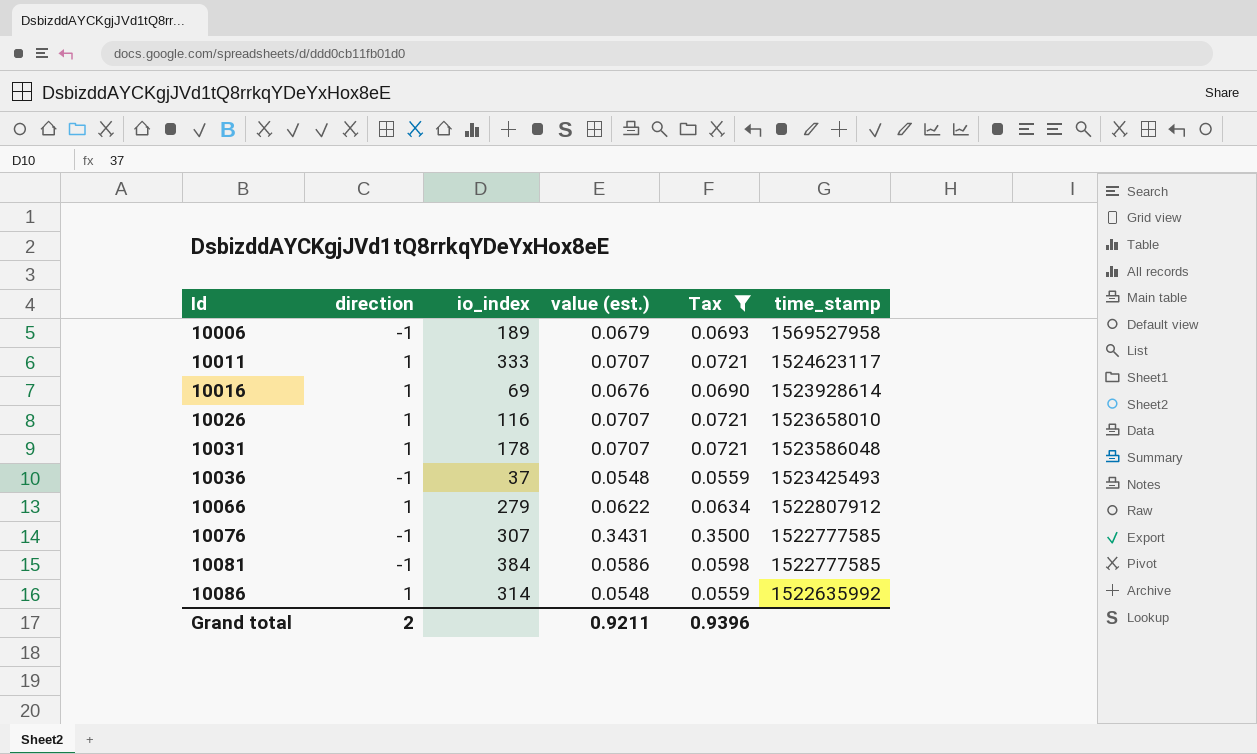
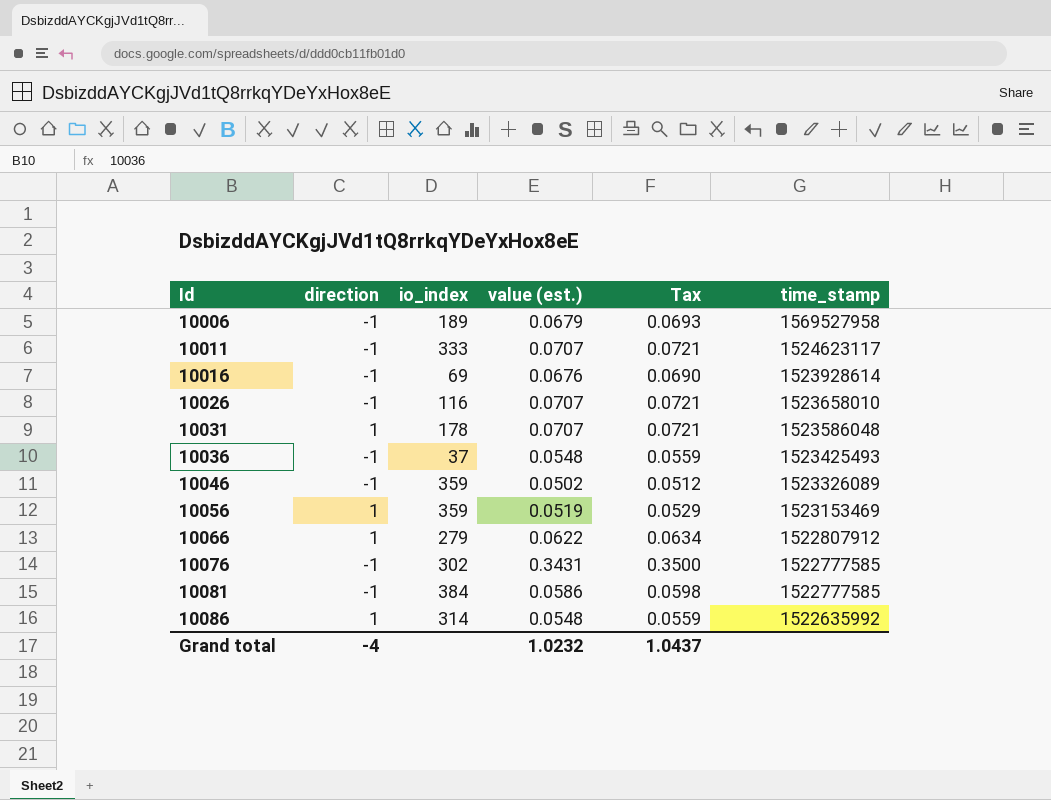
filter: Tax >= 0.0559 -> none
10011 | direction: 1 -> -1
10016 | direction: 1 -> -1
10026 | direction: 1 -> -1
10076 | io_index: 307 -> 302
Grand total | direction: 2 -> -4
Grand total | value (est.): 0.9211 -> 1.0232
Grand total | Tax: 0.9396 -> 1.0437

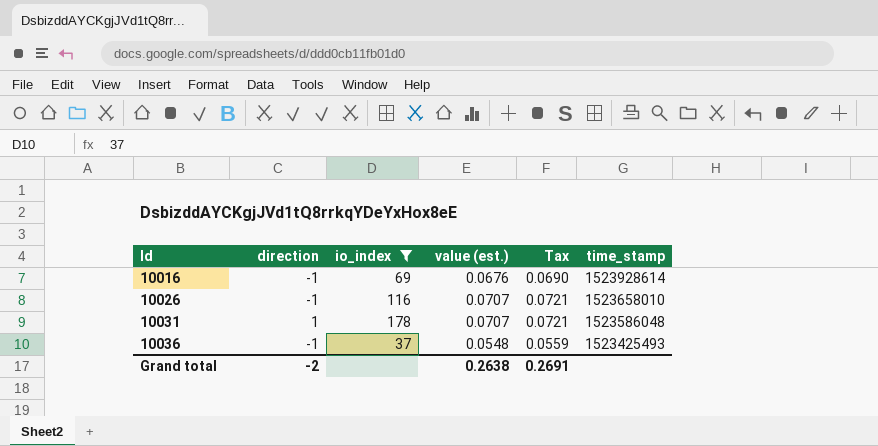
filter: none -> io_index <= 178
Grand total | direction: -4 -> -2
Grand total | value (est.): 1.0232 -> 0.2638
Grand total | Tax: 1.0437 -> 0.2691

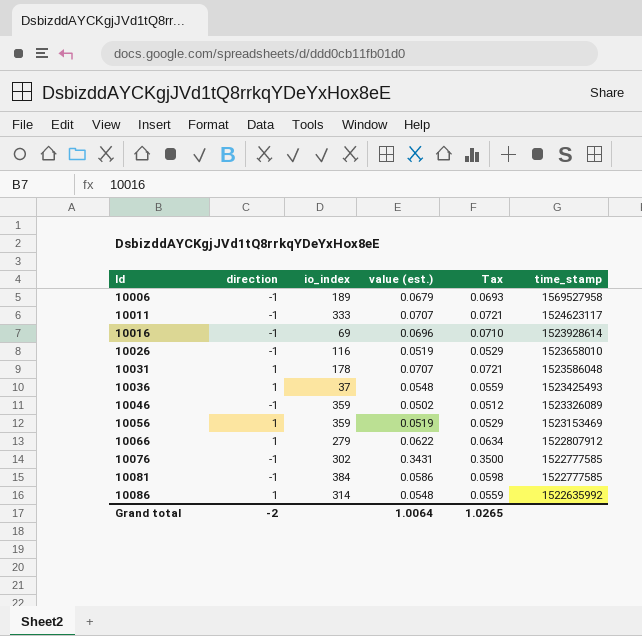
filter: io_index <= 178 -> none
10016 | value (est.): 0.0676 -> 0.0696
10016 | Tax: 0.0690 -> 0.0710
10026 | value (est.): 0.0707 -> 0.0519
10026 | Tax: 0.0721 -> 0.0529
10036 | direction: -1 -> 1
Grand total | value (est.): 0.2638 -> 1.0064
Grand total | Tax: 0.2691 -> 1.0265

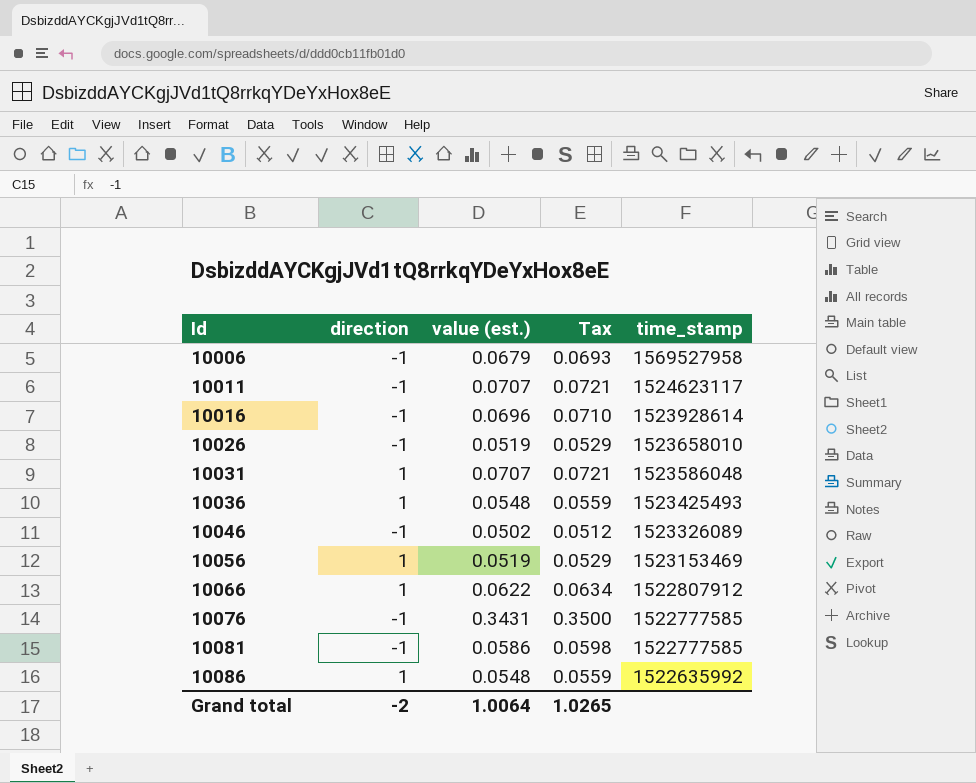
column io_index | position: 3 -> none

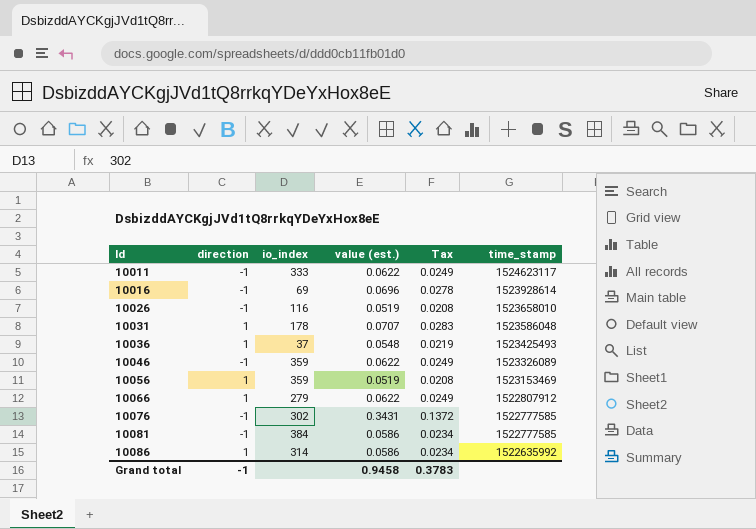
column io_index | position: none -> 3
column Tax | formula: [value (est.)] * 1.02 -> [value (est.)] * 0.4
row 10006: -1 | 0.0679 | 0.0693 | 1569527958 -> none
10011 | value (est.): 0.0707 -> 0.0622
10046 | value (est.): 0.0502 -> 0.0622
10086 | value (est.): 0.0548 -> 0.0586
Grand total | direction: -2 -> -1
Grand total | value (est.): 1.0064 -> 0.9458
Grand total | Tax: 1.0265 -> 0.3783

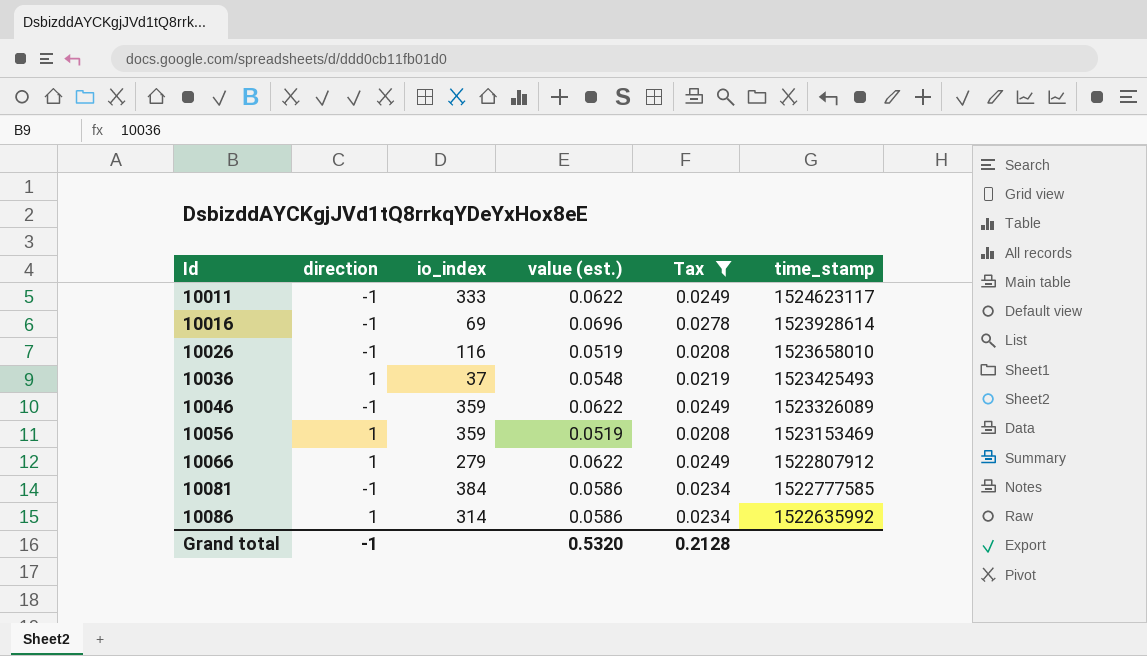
filter: none -> Tax <= 0.0278
Grand total | value (est.): 0.9458 -> 0.5320
Grand total | Tax: 0.3783 -> 0.2128

